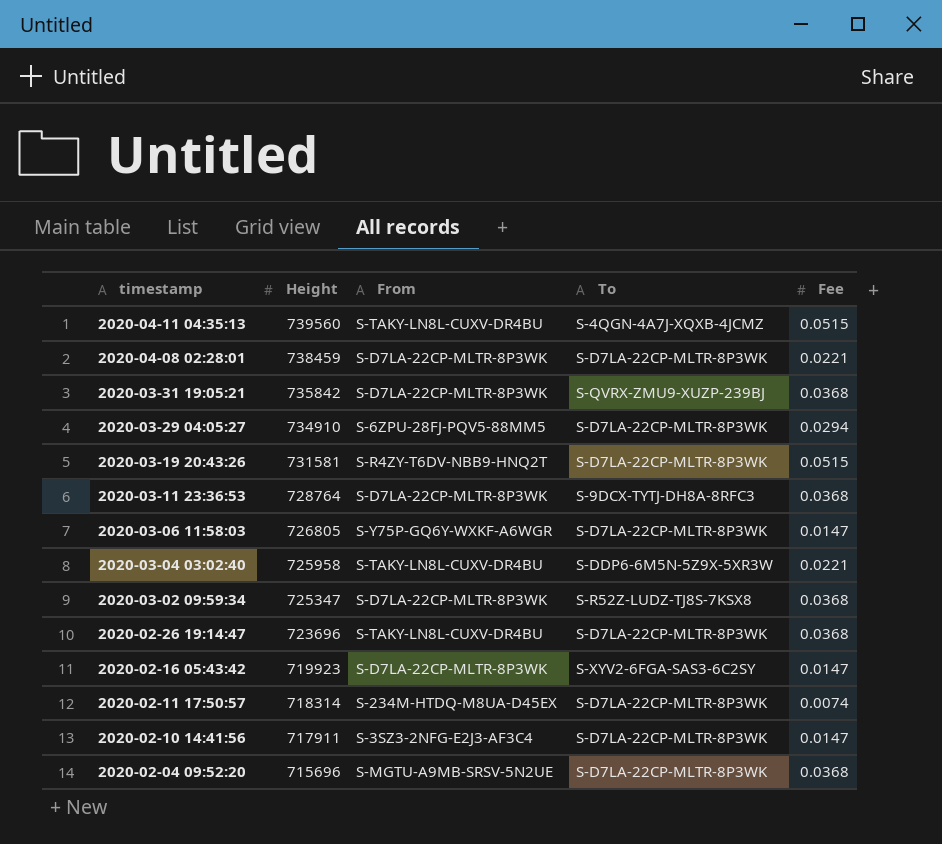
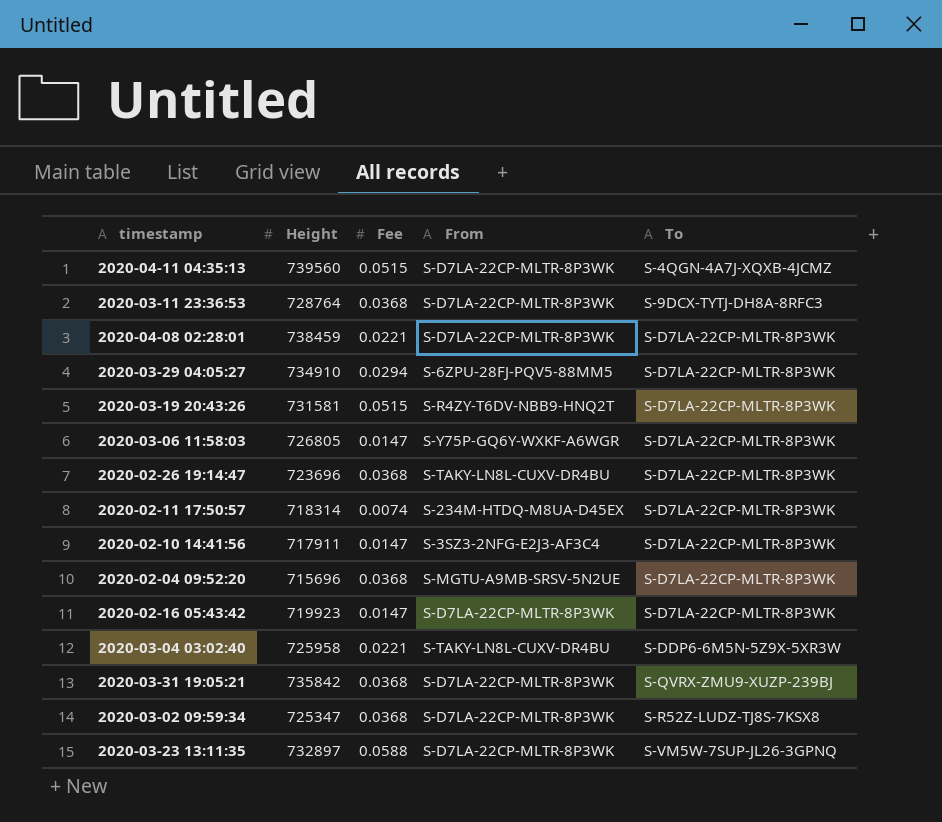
row order: timestamp descending -> To ascending
column Fee | position: 5 -> 3
2020-04-11 04:35:13 | From: S-TAKY-LN8L-CUXV-DR4BU -> S-D7LA-22CP-MLTR-8P3WK
2020-02-16 05:43:42 | To: S-XYV2-6FGA-SAS3-6C2SY -> S-D7LA-22CP-MLTR-8P3WK
row 2020-03-23 13:11:35: none -> 732897 | 0.0588 | S-D7LA-22CP-MLTR-8P3WK | S-VM5W-7SUP-JL26-3GPNQ

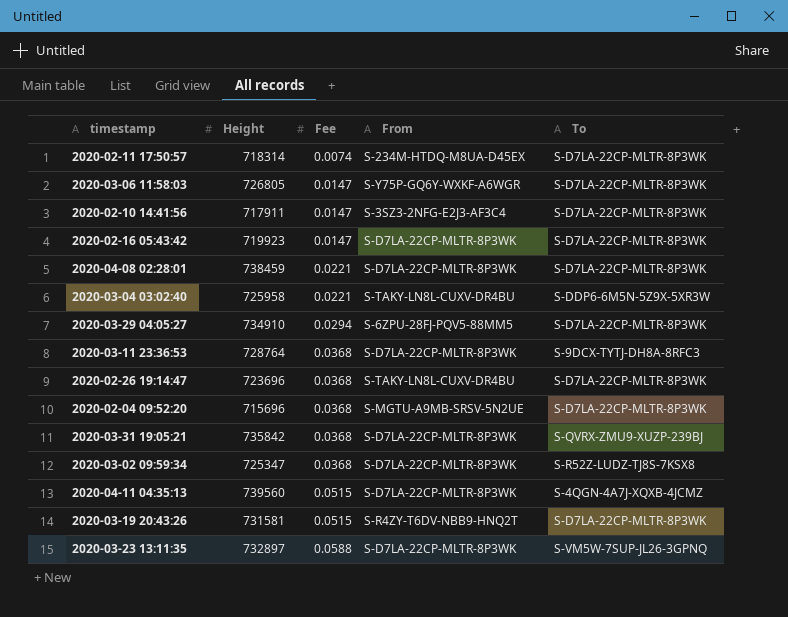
row order: To ascending -> Fee ascending

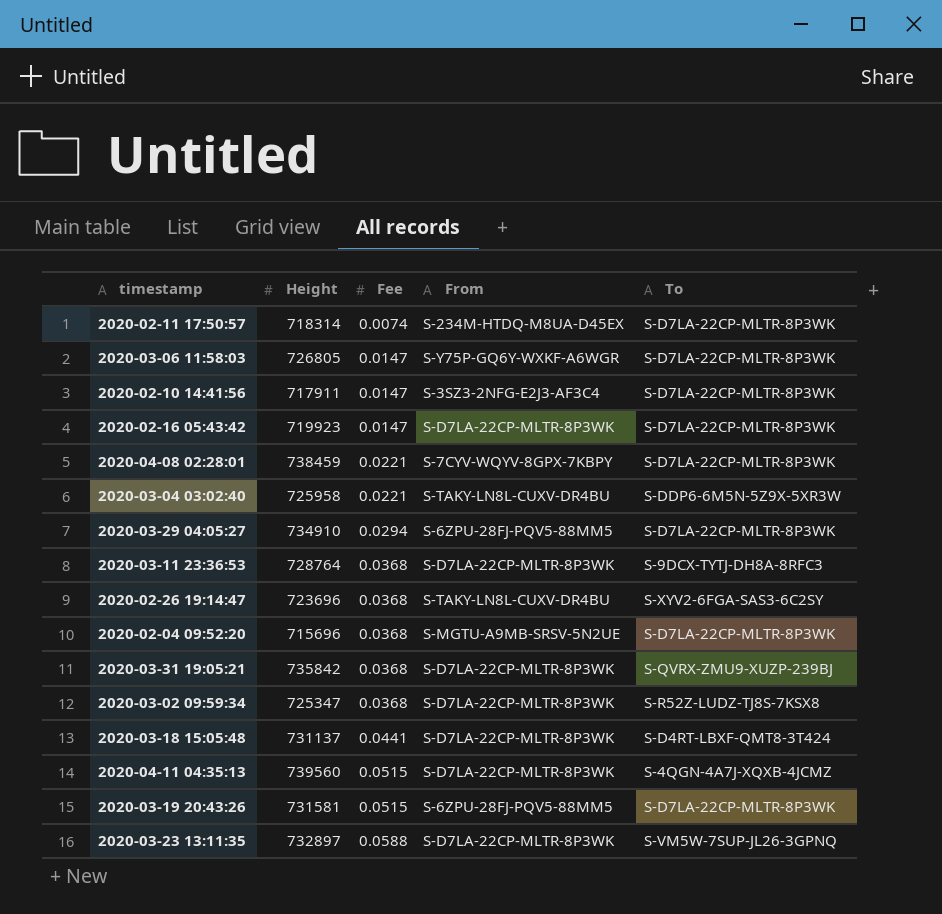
2020-04-08 02:28:01 | From: S-D7LA-22CP-MLTR-8P3WK -> S-7CYV-WQYV-8GPX-7KBPY
2020-02-26 19:14:47 | To: S-D7LA-22CP-MLTR-8P3WK -> S-XYV2-6FGA-SAS3-6C2SY
row 2020-03-18 15:05:48: none -> 731137 | 0.0441 | S-D7LA-22CP-MLTR-8P3WK | S-D4RT-LBXF-QMT8-3T424
2020-03-19 20:43:26 | From: S-R4ZY-T6DV-NBB9-HNQ2T -> S-6ZPU-28FJ-PQV5-88MM5

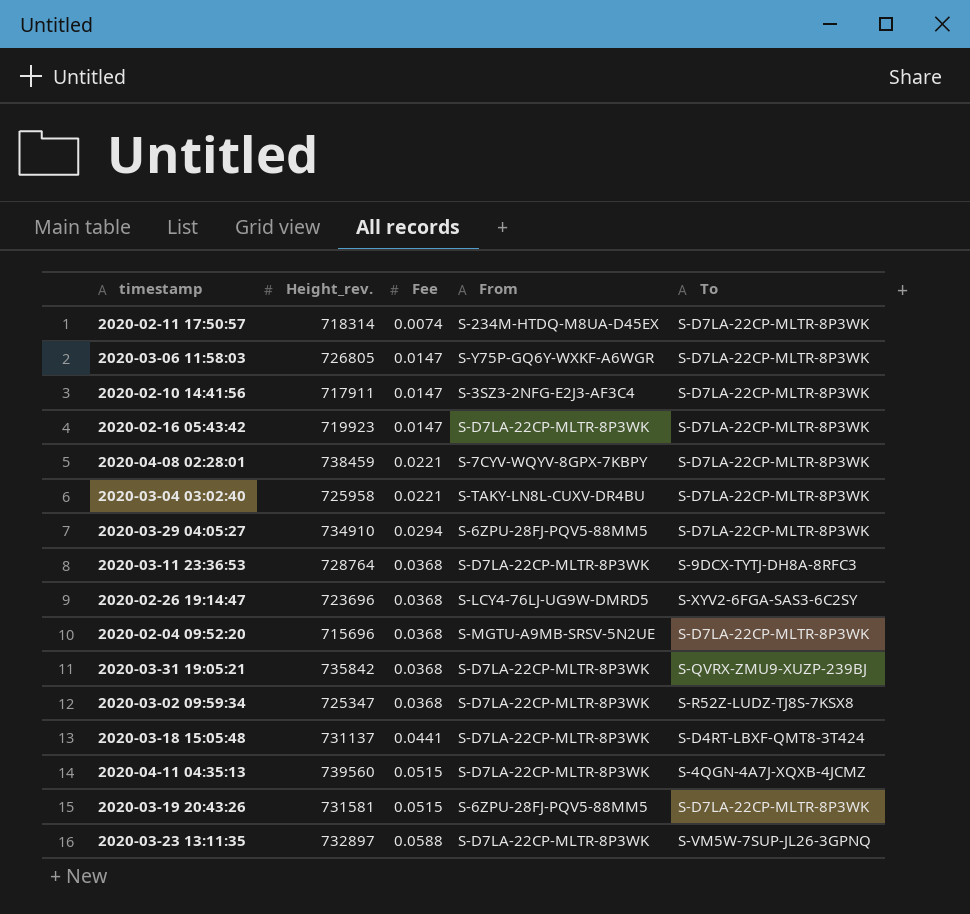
column name: Height -> Height_rev.
2020-03-04 03:02:40 | To: S-DDP6-6M5N-5Z9X-5XR3W -> S-D7LA-22CP-MLTR-8P3WK
2020-02-26 19:14:47 | From: S-TAKY-LN8L-CUXV-DR4BU -> S-LCY4-76LJ-UG9W-DMRD5

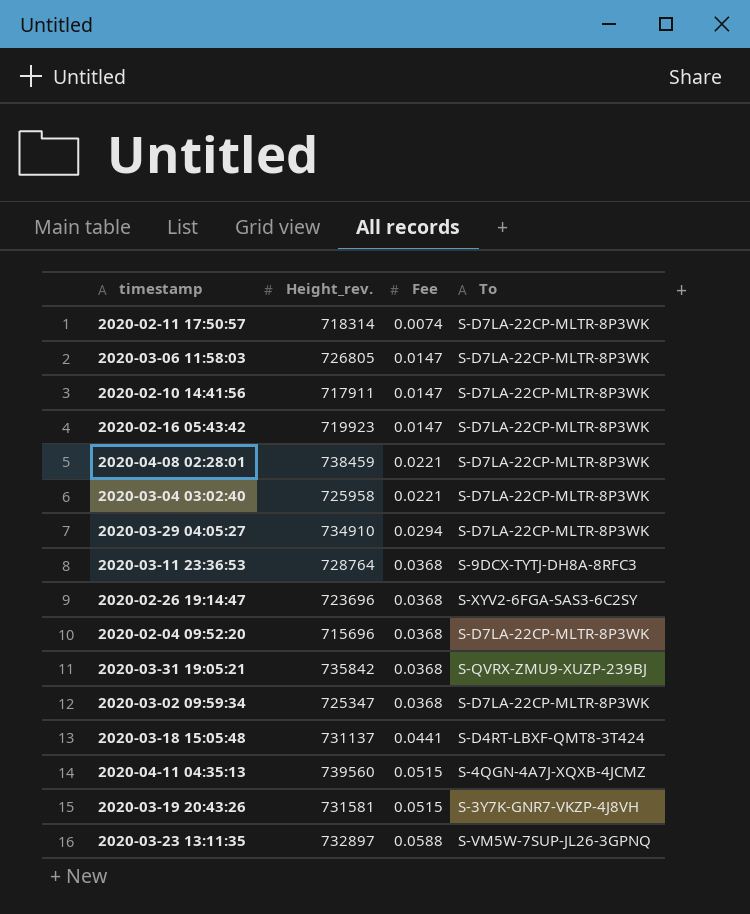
column From | position: 4 -> none
2020-03-02 09:59:34 | To: S-R52Z-LUDZ-TJ8S-7KSX8 -> S-D7LA-22CP-MLTR-8P3WK
2020-03-19 20:43:26 | To: S-D7LA-22CP-MLTR-8P3WK -> S-3Y7K-GNR7-VKZP-4J8VH

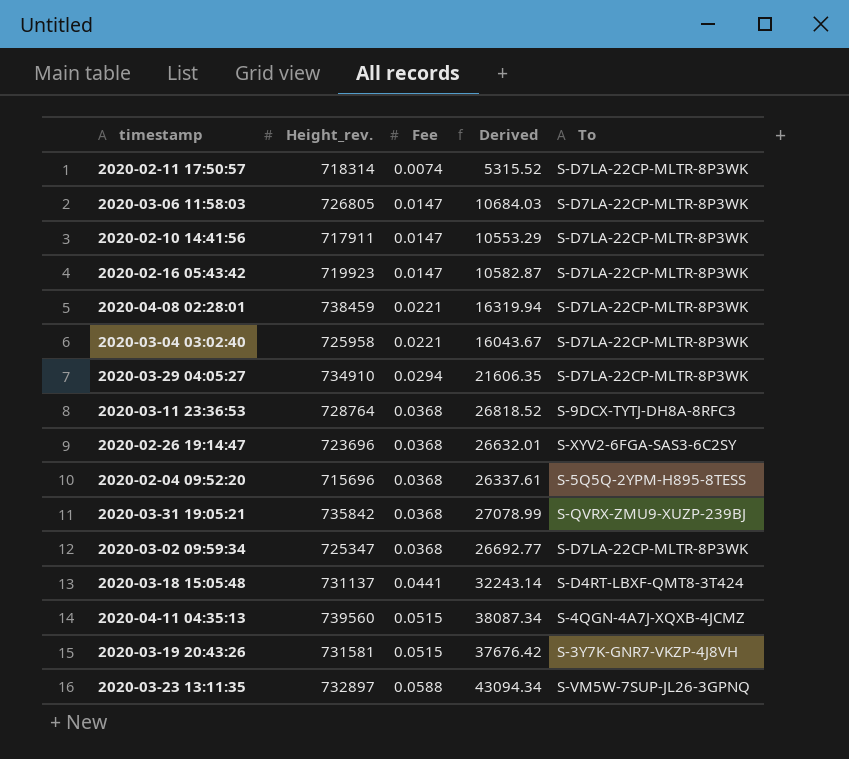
column Derived | formula: none -> [Height_rev.] * [Fee]
2020-02-04 09:52:20 | To: S-D7LA-22CP-MLTR-8P3WK -> S-5Q5Q-2YPM-H895-8TESS

